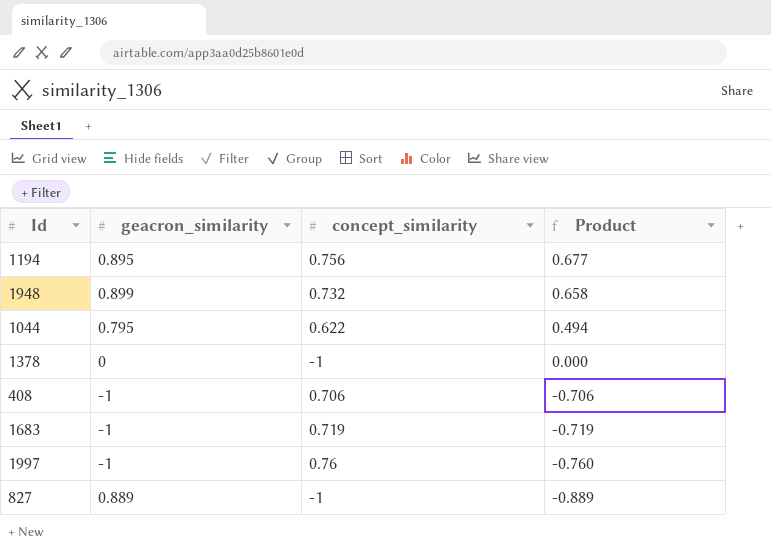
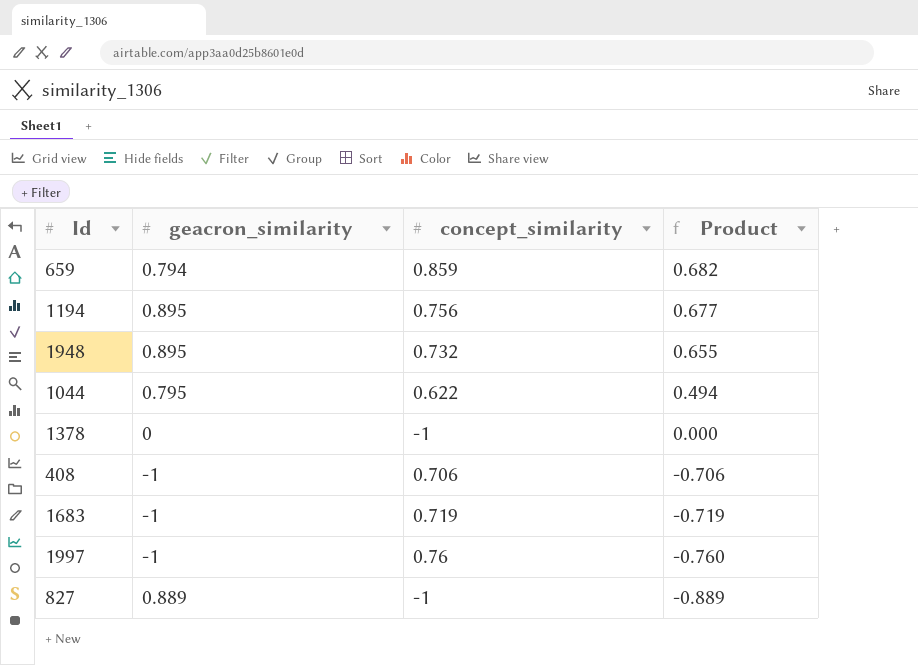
row 659: none -> 0.794 | 0.859 | 0.682
1948 | geacron_similarity: 0.899 -> 0.895
1948 | Product: 0.658 -> 0.655

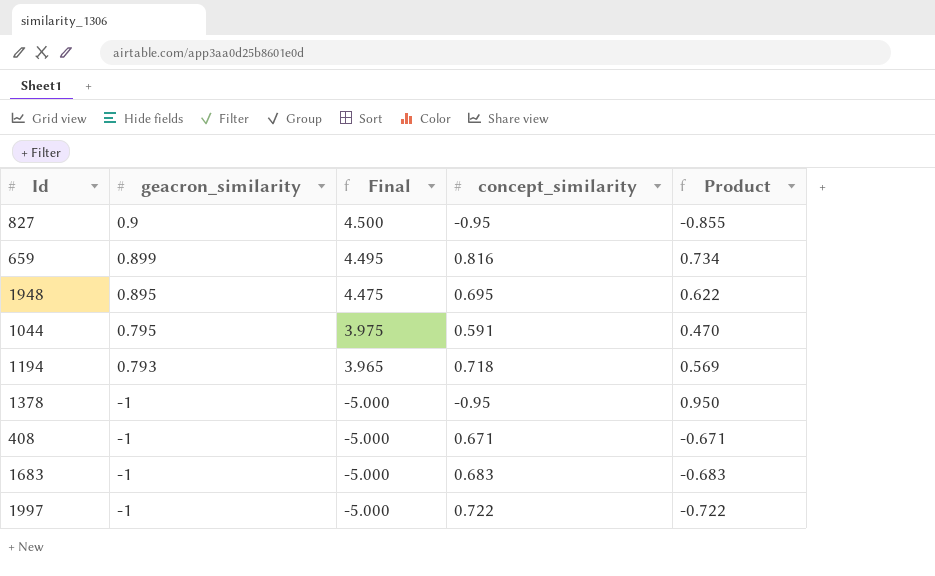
row order: Product descending -> geacron_similarity descending
column Final | formula: none -> [geacron_similarity] * 5
827 | geacron_similarity: 0.889 -> 0.9
827 | concept_similarity: -1 -> -0.95
827 | Product: -0.889 -> -0.855
659 | geacron_similarity: 0.794 -> 0.899
659 | concept_similarity: 0.859 -> 0.816
659 | Product: 0.682 -> 0.734
1948 | concept_similarity: 0.732 -> 0.695
1948 | Product: 0.655 -> 0.622
1044 | concept_similarity: 0.622 -> 0.591
1044 | Product: 0.494 -> 0.470
1194 | geacron_similarity: 0.895 -> 0.793
1194 | concept_similarity: 0.756 -> 0.718
1194 | Product: 0.677 -> 0.569
1378 | geacron_similarity: 0 -> -1
1378 | concept_similarity: -1 -> -0.95
1378 | Product: 0.000 -> 0.950
408 | concept_similarity: 0.706 -> 0.671
408 | Product: -0.706 -> -0.671
1683 | concept_similarity: 0.719 -> 0.683
1683 | Product: -0.719 -> -0.683
1997 | concept_similarity: 0.76 -> 0.722
1997 | Product: -0.760 -> -0.722

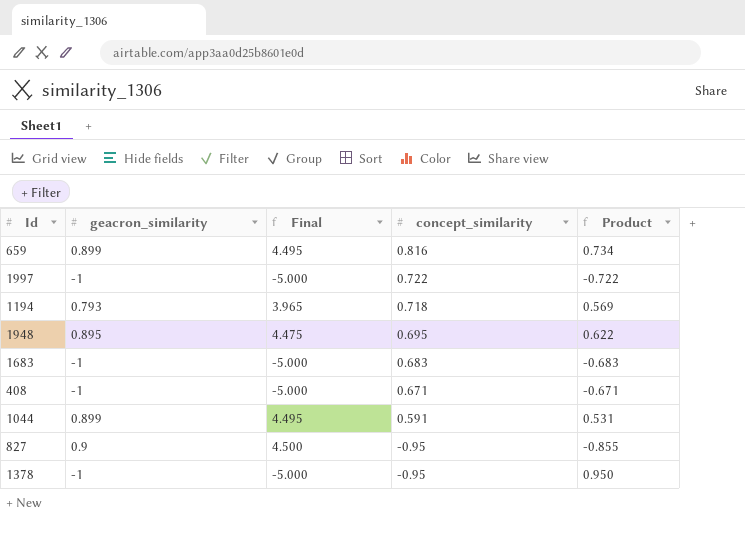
row order: geacron_similarity descending -> concept_similarity descending
1044 | geacron_similarity: 0.795 -> 0.899
1044 | Final: 3.975 -> 4.495
1044 | Product: 0.470 -> 0.531

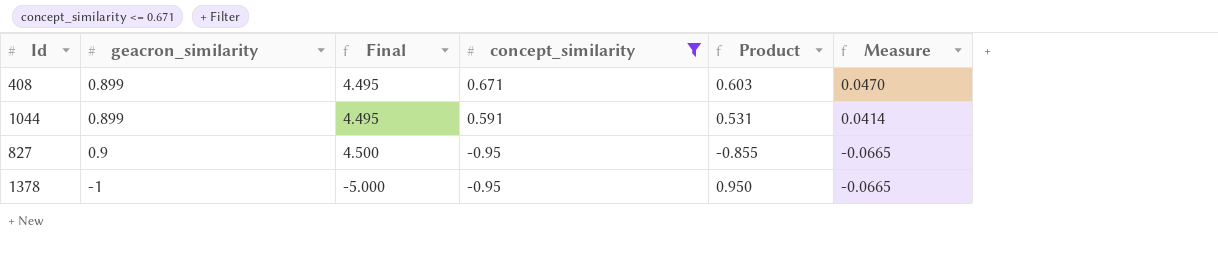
filter: none -> concept_similarity <= 0.671
column Measure | formula: none -> [concept_similarity] * 0.07
408 | geacron_similarity: -1 -> 0.899
408 | Final: -5.000 -> 4.495
408 | Product: -0.671 -> 0.603

